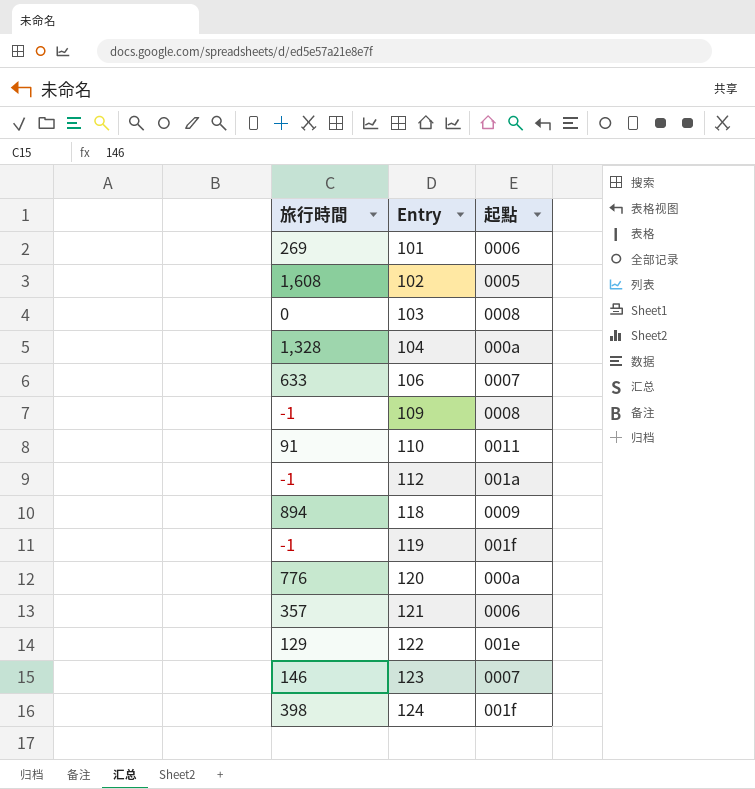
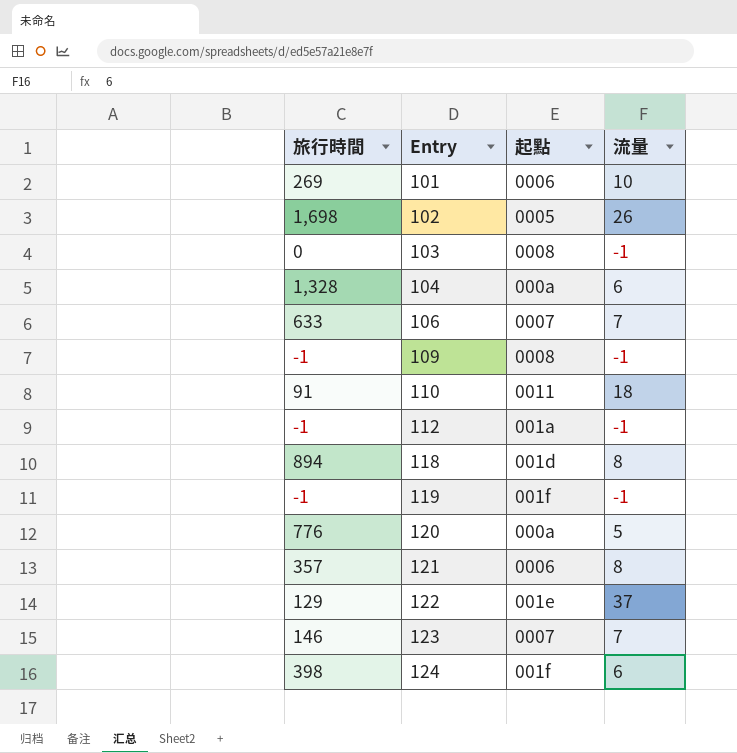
column 流量 | position: none -> 4
102 | 旅行時間: 1,608 -> 1,698
118 | 起點: 0009 -> 001d

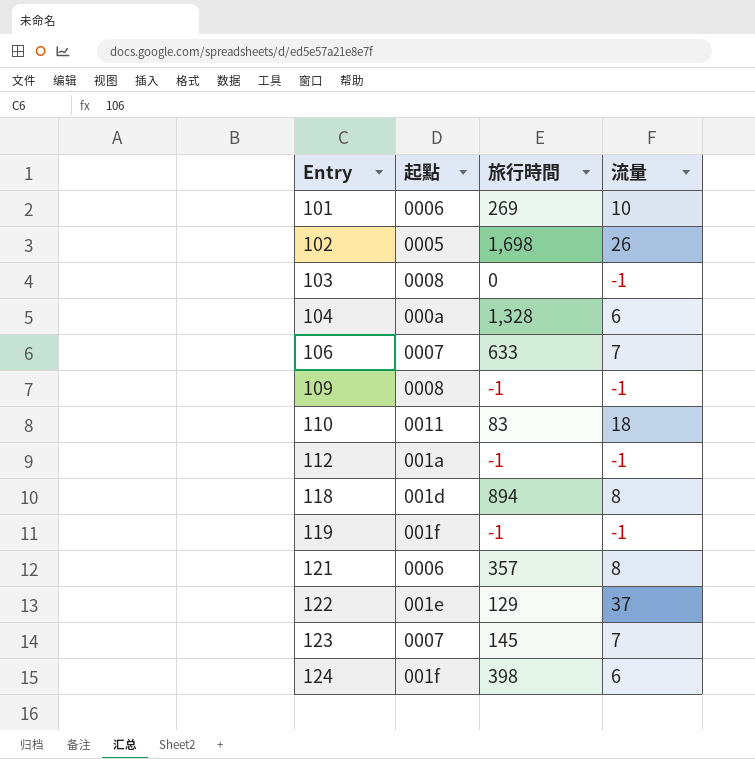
column 旅行時間 | position: 1 -> 3
row 120: 776 | 000a | 5 -> none
110 | 旅行時間: 91 -> 83
123 | 旅行時間: 146 -> 145

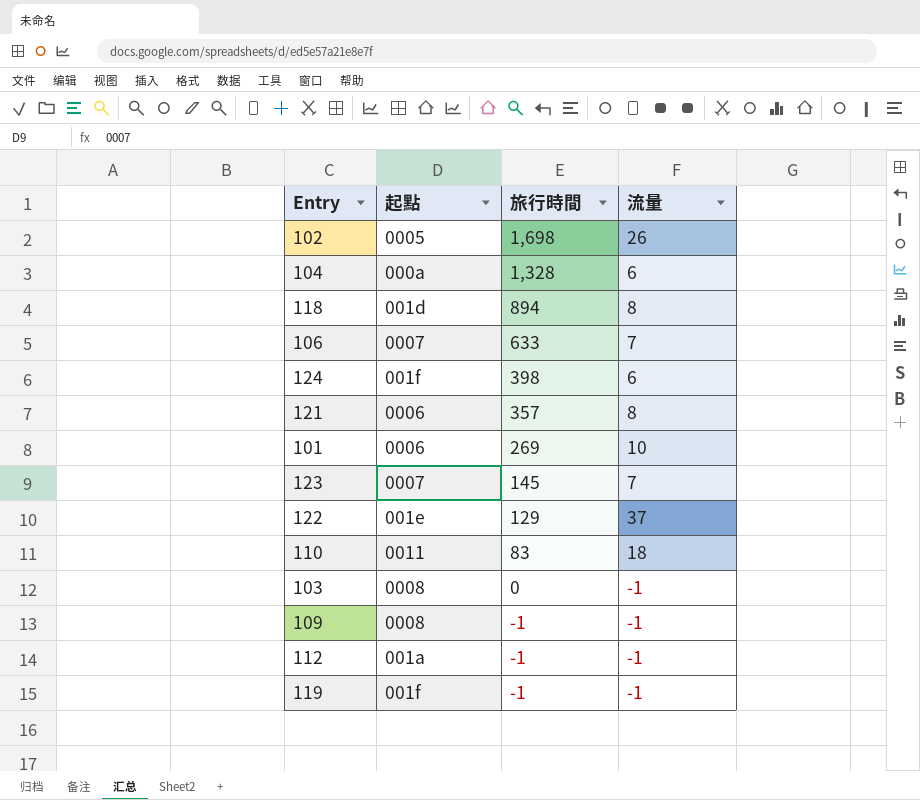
row order: Entry ascending -> 旅行時間 descending

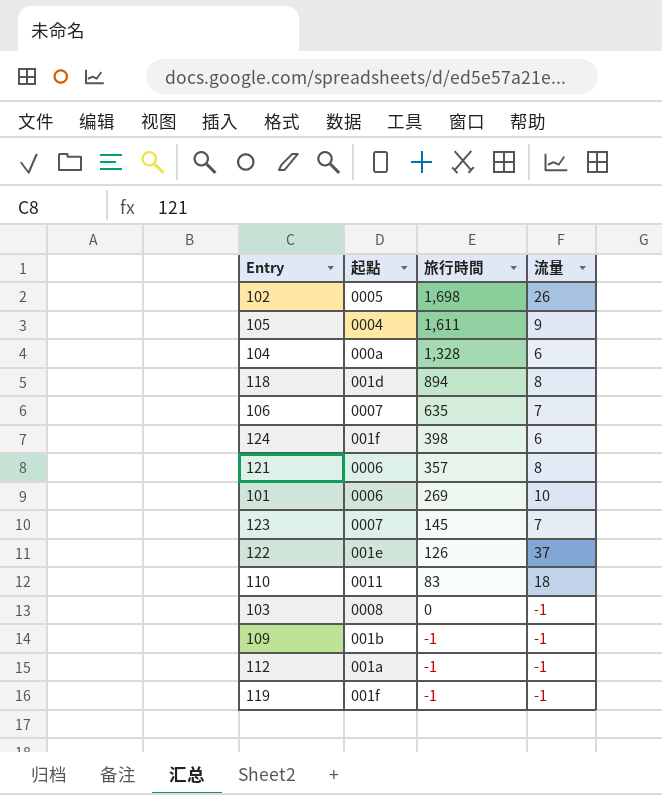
row 105: none -> 0004 | 1,611 | 9
106 | 旅行時間: 633 -> 635
122 | 旅行時間: 129 -> 126
109 | 起點: 0008 -> 001b

